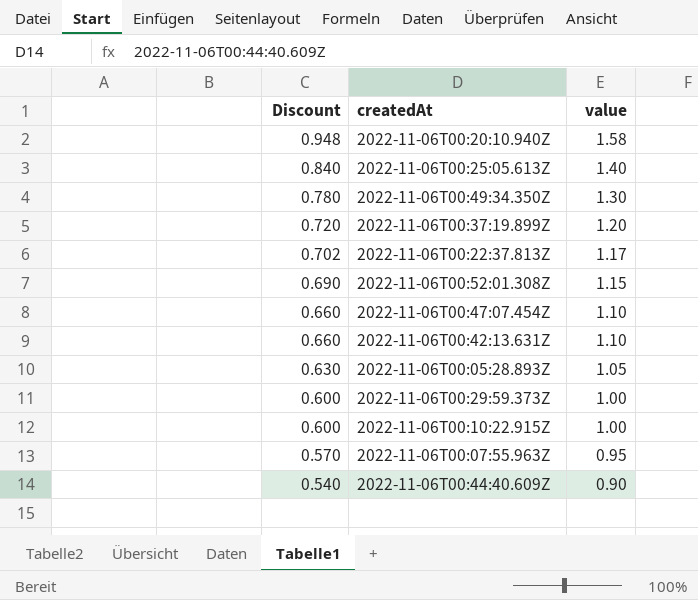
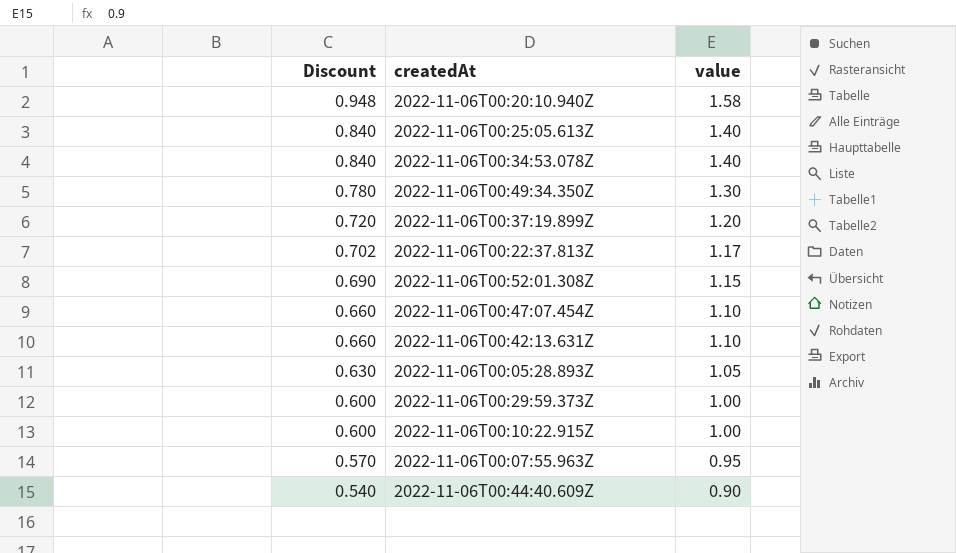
row 2022-11-06T00:34:53.078Z: none -> 0.840 | 1.40

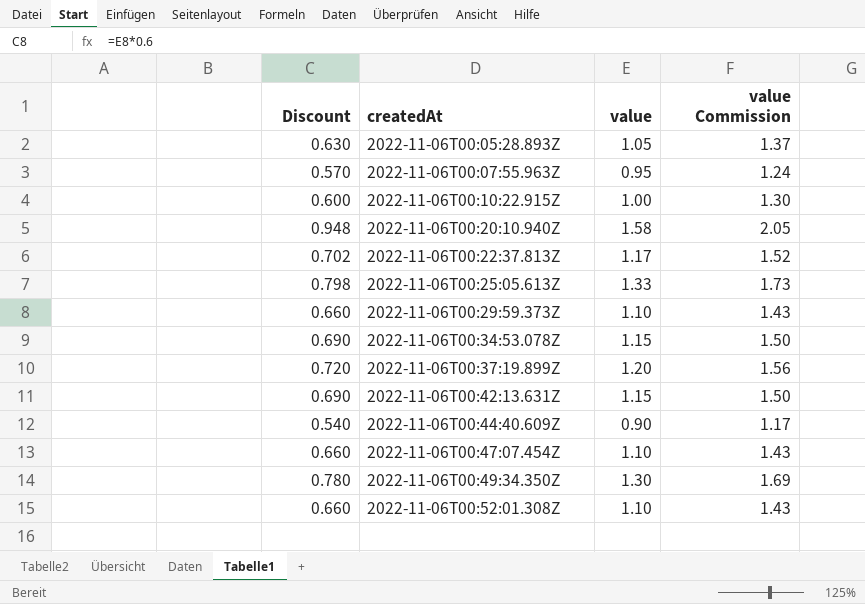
row order: Discount descending -> createdAt ascending
column value Commission | formula: none -> [value] * 1.3
2022-11-06T00:25:05.613Z | Discount: 0.840 -> 0.798
2022-11-06T00:25:05.613Z | value: 1.40 -> 1.33
2022-11-06T00:29:59.373Z | Discount: 0.600 -> 0.660
2022-11-06T00:29:59.373Z | value: 1.00 -> 1.10
2022-11-06T00:34:53.078Z | Discount: 0.840 -> 0.690
2022-11-06T00:34:53.078Z | value: 1.40 -> 1.15
2022-11-06T00:42:13.631Z | Discount: 0.660 -> 0.690
2022-11-06T00:42:13.631Z | value: 1.10 -> 1.15
2022-11-06T00:52:01.308Z | Discount: 0.690 -> 0.660
2022-11-06T00:52:01.308Z | value: 1.15 -> 1.10

